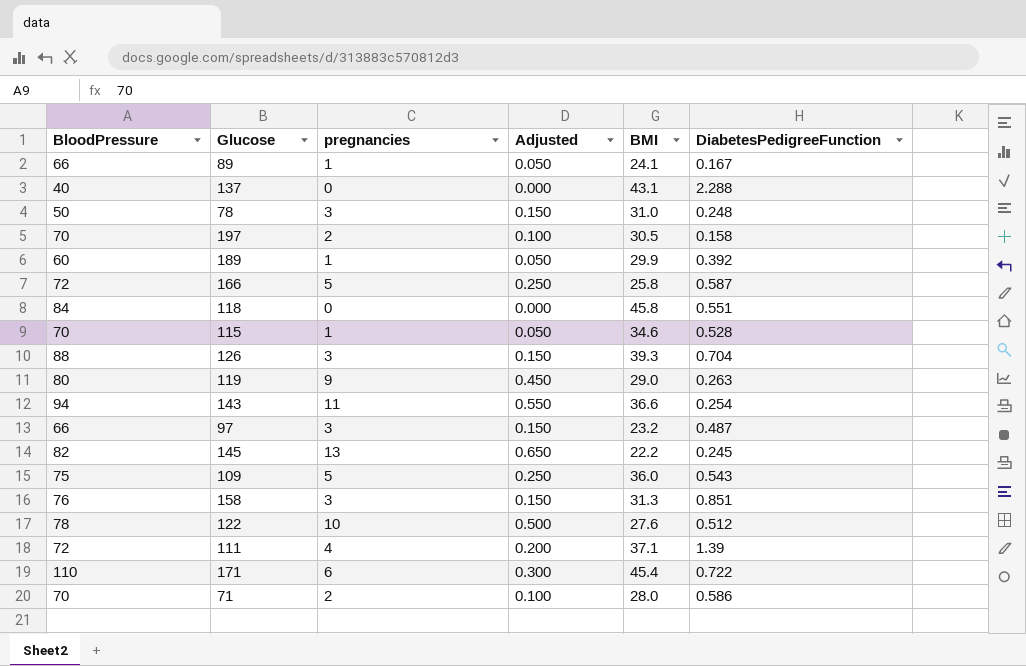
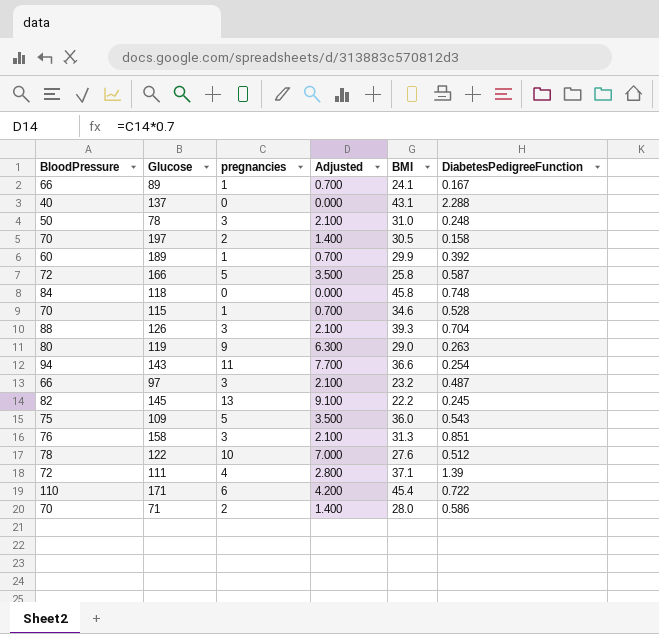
column Adjusted | formula: [pregnancies] * 0.05 -> [pregnancies] * 0.7
118 | DiabetesPedigreeFunction: 0.551 -> 0.748

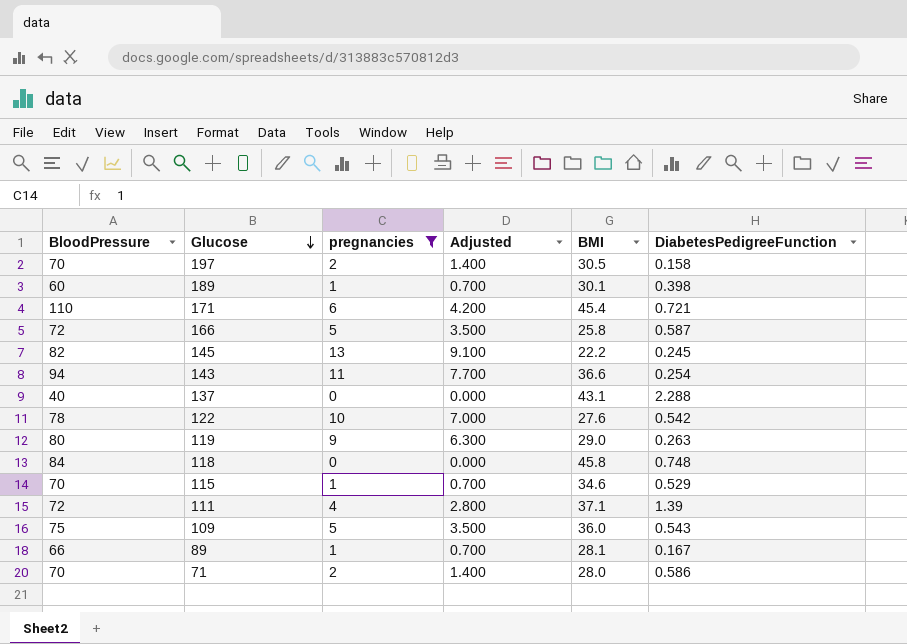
filter: none -> pregnancies != 3
row order: none -> Glucose descending
189 | BMI: 29.9 -> 30.1
189 | DiabetesPedigreeFunction: 0.392 -> 0.398
171 | DiabetesPedigreeFunction: 0.722 -> 0.721
122 | DiabetesPedigreeFunction: 0.512 -> 0.542
115 | DiabetesPedigreeFunction: 0.528 -> 0.529
89 | BMI: 24.1 -> 28.1

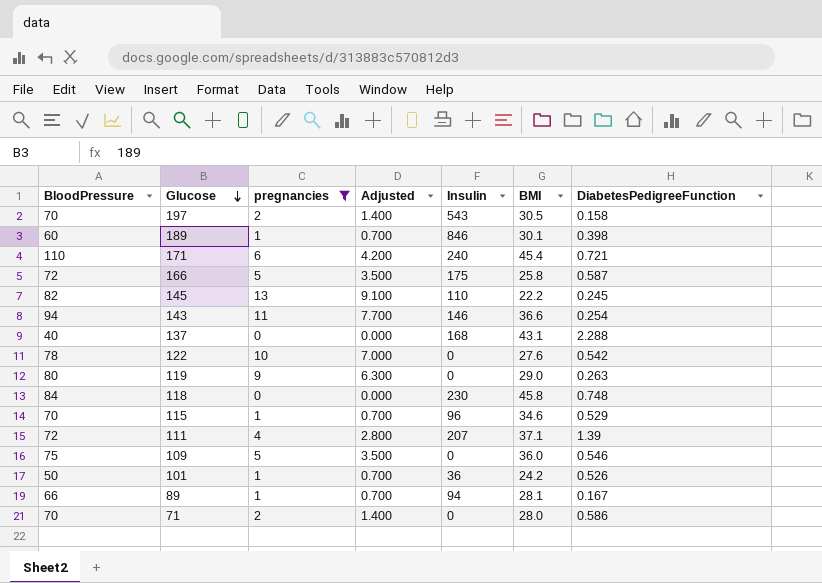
column Insulin | position: none -> 5
109 | DiabetesPedigreeFunction: 0.543 -> 0.546
row 101: none -> 50 | 1 | 0.700 | 36 | 24.2 | 0.526

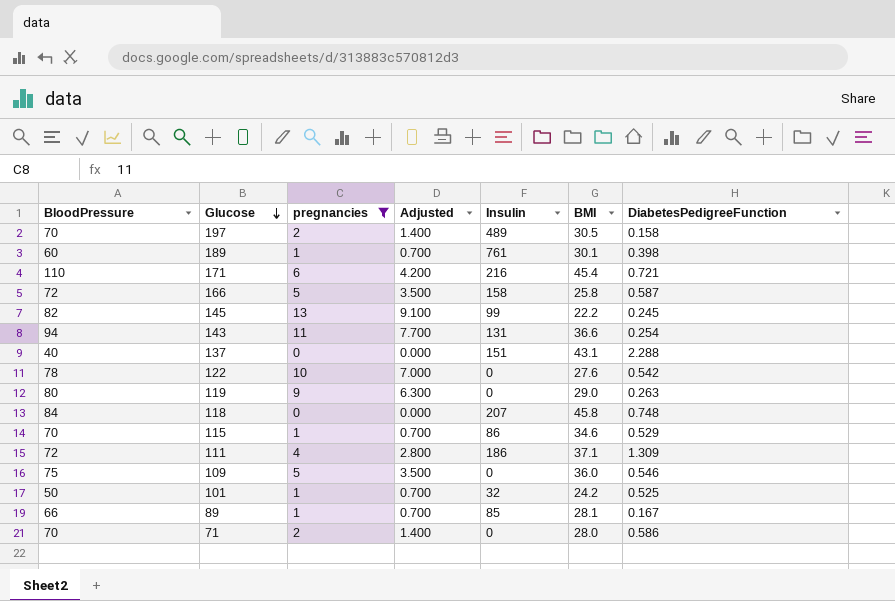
197 | Insulin: 543 -> 489
189 | Insulin: 846 -> 761
171 | Insulin: 240 -> 216
166 | Insulin: 175 -> 158
145 | Insulin: 110 -> 99
143 | Insulin: 146 -> 131
137 | Insulin: 168 -> 151
118 | Insulin: 230 -> 207
115 | Insulin: 96 -> 86
111 | Insulin: 207 -> 186
111 | DiabetesPedigreeFunction: 1.39 -> 1.309
101 | Insulin: 36 -> 32
101 | DiabetesPedigreeFunction: 0.526 -> 0.525
89 | Insulin: 94 -> 85

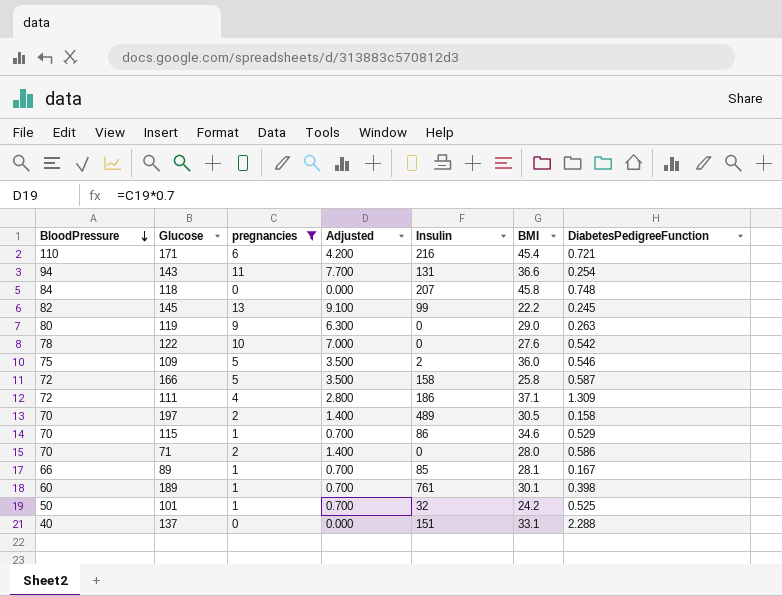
row order: Glucose descending -> BloodPressure descending
109 | Insulin: 0 -> 2
137 | BMI: 43.1 -> 33.1

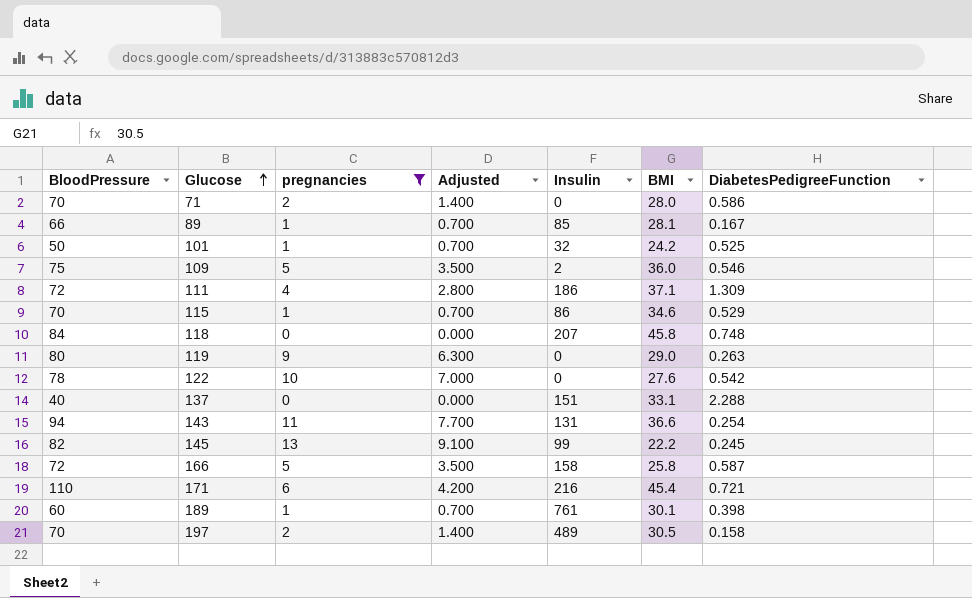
row order: BloodPressure descending -> Glucose ascending

